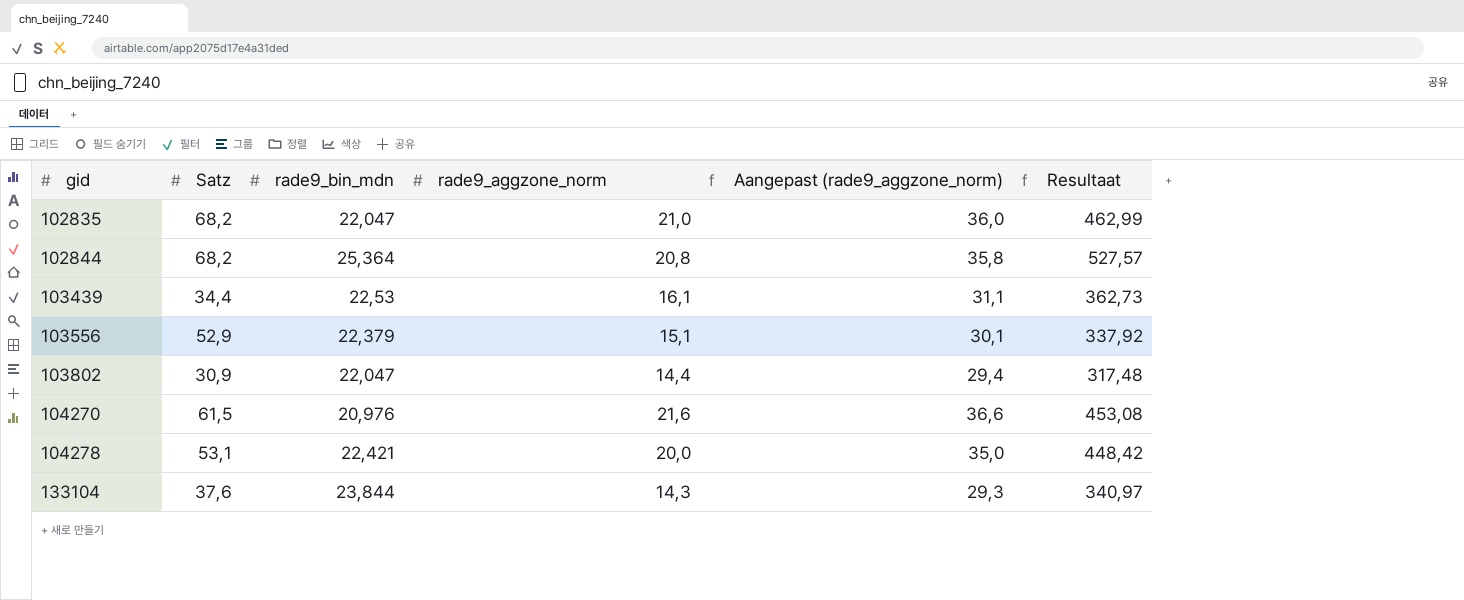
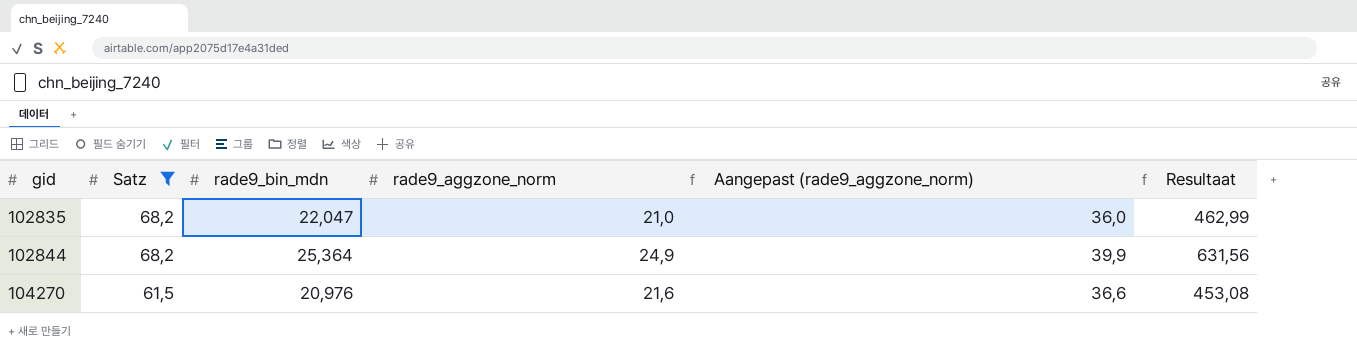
filter: none -> Satz >= 61,5
102844 | rade9_aggzone_norm: 20,8 -> 24,9
102844 | Aangepast (rade9_aggzone_norm): 35,8 -> 39,9
102844 | Resultaat: 527,57 -> 631,56

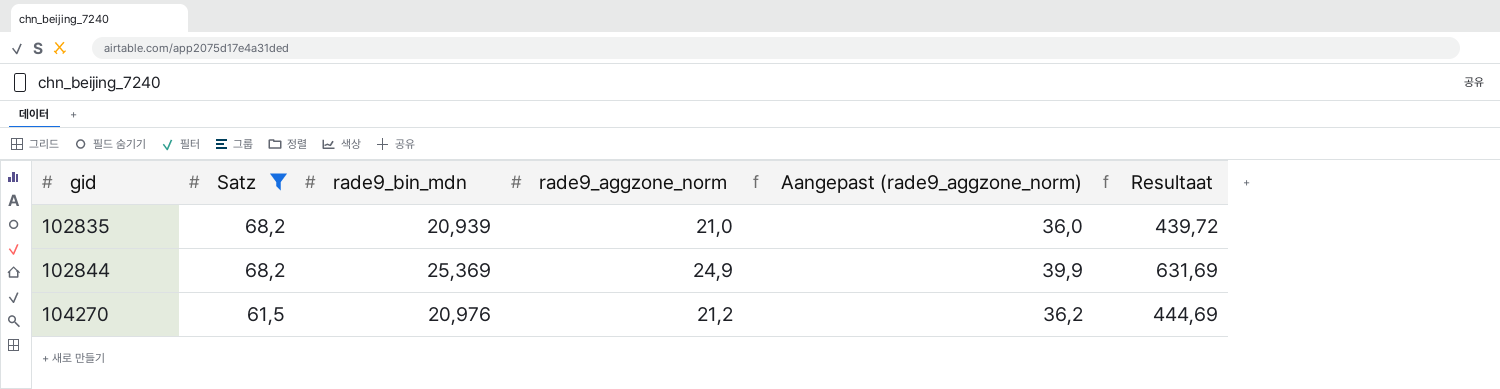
102835 | rade9_bin_mdn: 22,047 -> 20,939
102835 | Resultaat: 462,99 -> 439,72
102844 | rade9_bin_mdn: 25,364 -> 25,369
102844 | Resultaat: 631,56 -> 631,69
104270 | rade9_aggzone_norm: 21,6 -> 21,2
104270 | Aangepast (rade9_aggzone_norm): 36,6 -> 36,2
104270 | Resultaat: 453,08 -> 444,69

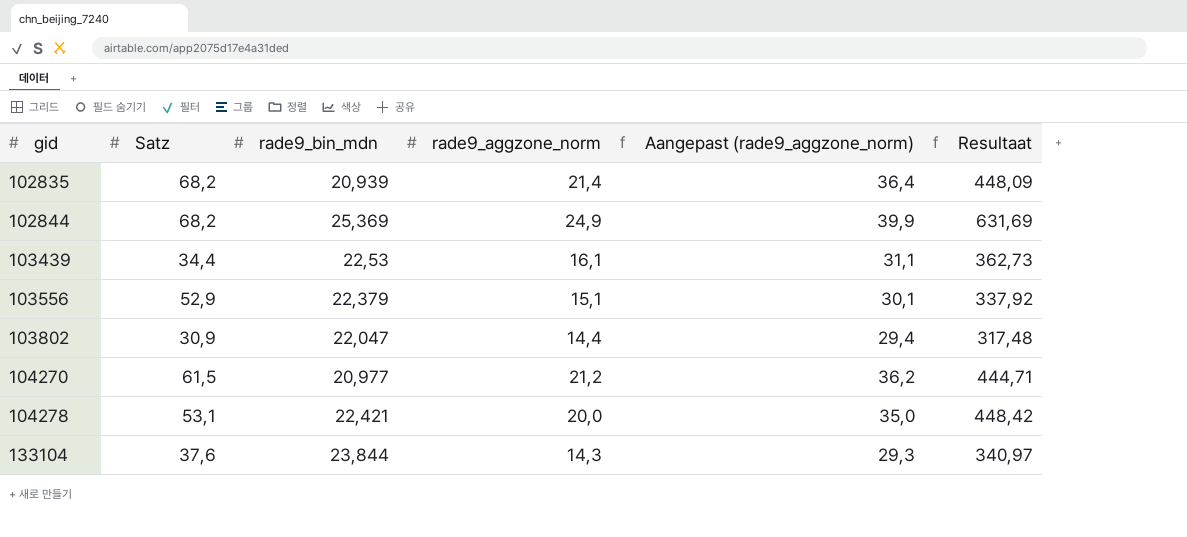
filter: Satz >= 61,5 -> none
102835 | rade9_aggzone_norm: 21,0 -> 21,4
102835 | Aangepast (rade9_aggzone_norm): 36,0 -> 36,4
102835 | Resultaat: 439,72 -> 448,09
104270 | rade9_bin_mdn: 20,976 -> 20,977
104270 | Resultaat: 444,69 -> 444,71

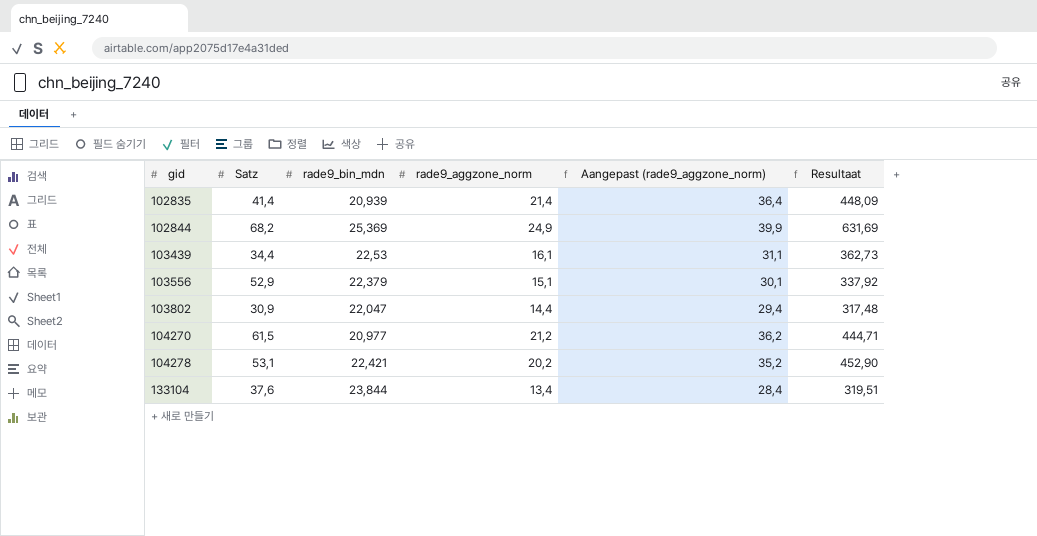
102835 | Satz: 68,2 -> 41,4
104278 | rade9_aggzone_norm: 20,0 -> 20,2
104278 | Aangepast (rade9_aggzone_norm): 35,0 -> 35,2
104278 | Resultaat: 448,42 -> 452,90
133104 | rade9_aggzone_norm: 14,3 -> 13,4
133104 | Aangepast (rade9_aggzone_norm): 29,3 -> 28,4
133104 | Resultaat: 340,97 -> 319,51

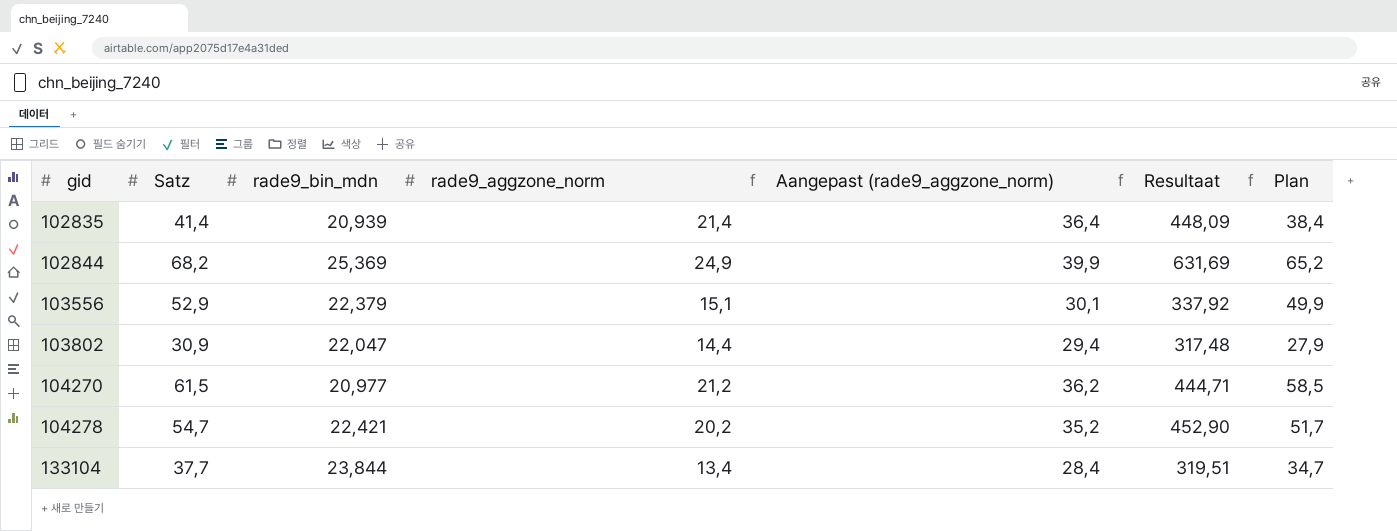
column Plan | formula: none -> [Satz] - 3
row 103439: 34,4 | 22,53 | 16,1 | 31,1 | 362,73 -> none
104278 | Satz: 53,1 -> 54,7
133104 | Satz: 37,6 -> 37,7

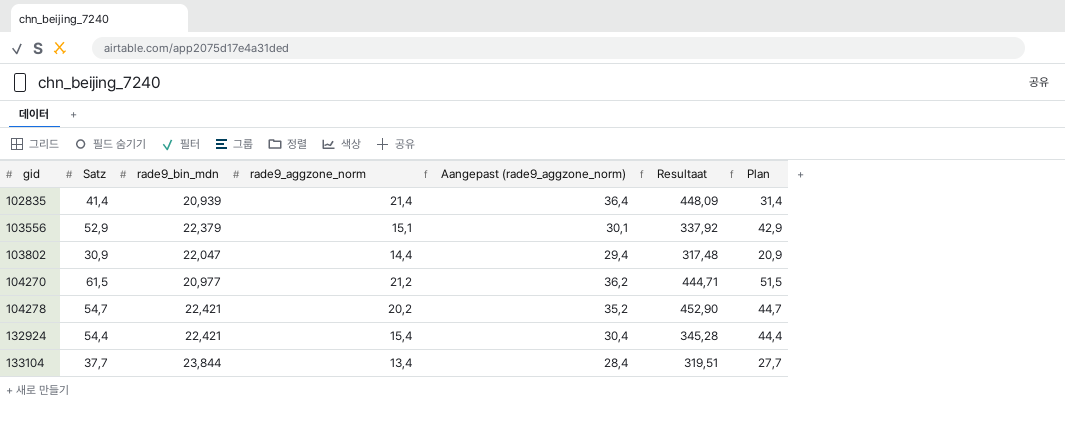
column Plan | formula: [Satz] - 3 -> [Satz] - 10
row 102844: 68,2 | 25,369 | 24,9 | 39,9 | 631,69 | 65,2 -> none
row 132924: none -> 54,4 | 22,421 | 15,4 | 30,4 | 345,28 | 44,4

